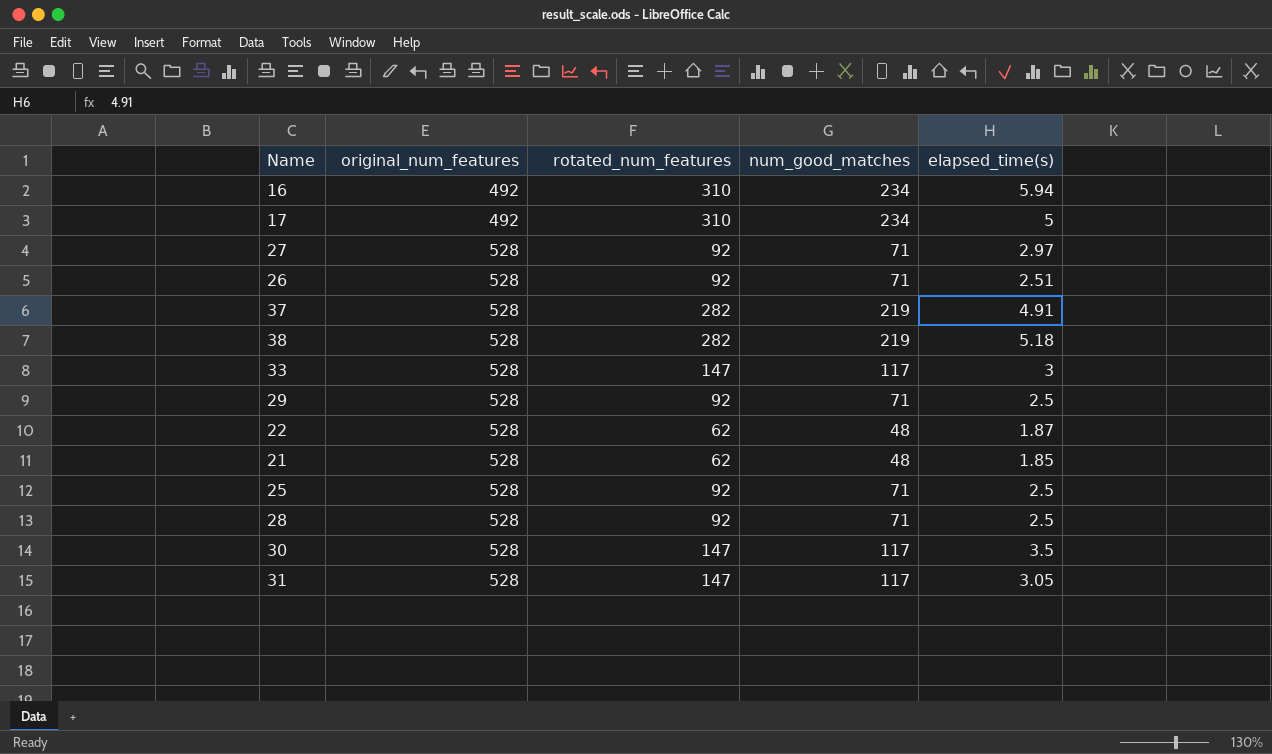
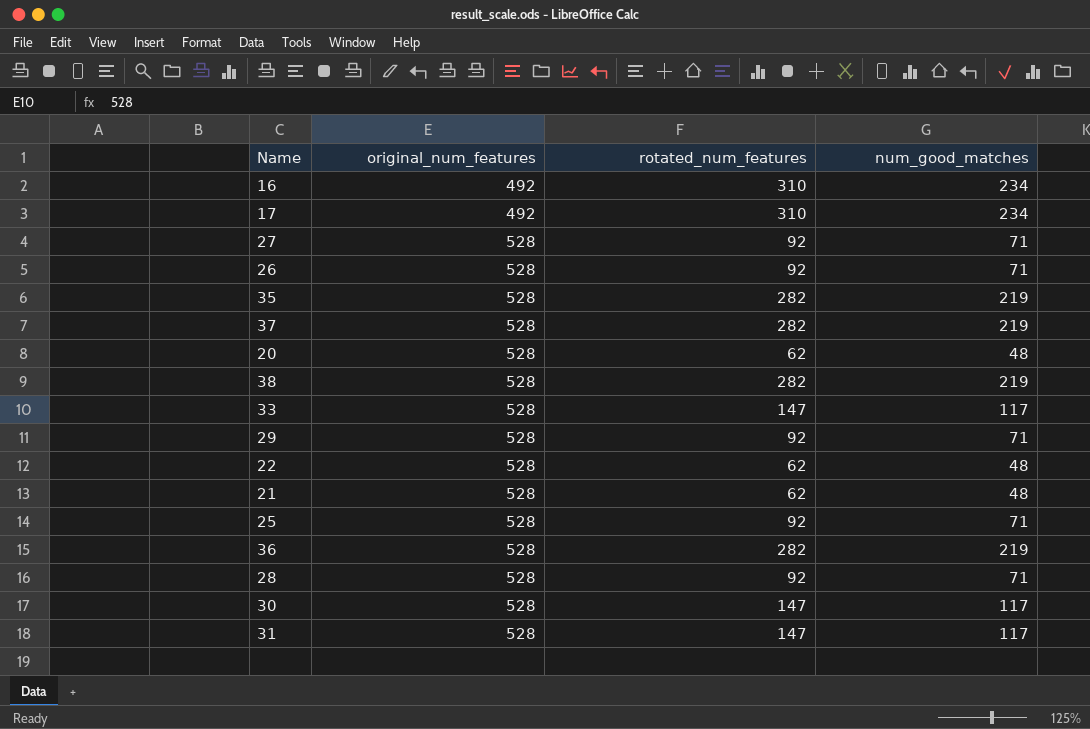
column elapsed_time(s) | position: 5 -> none
row 35: none -> 528 | 282 | 219
row 20: none -> 528 | 62 | 48
row 36: none -> 528 | 282 | 219

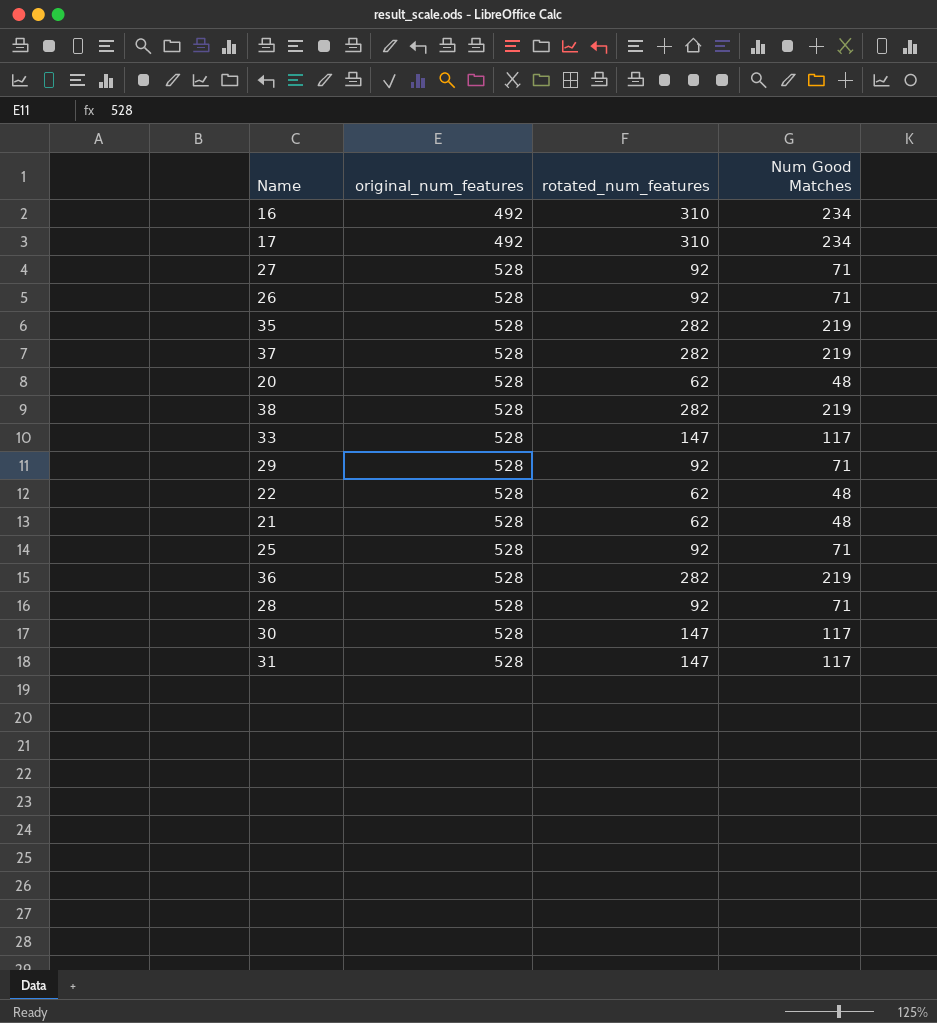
column name: num_good_matches -> Num Good Matches

